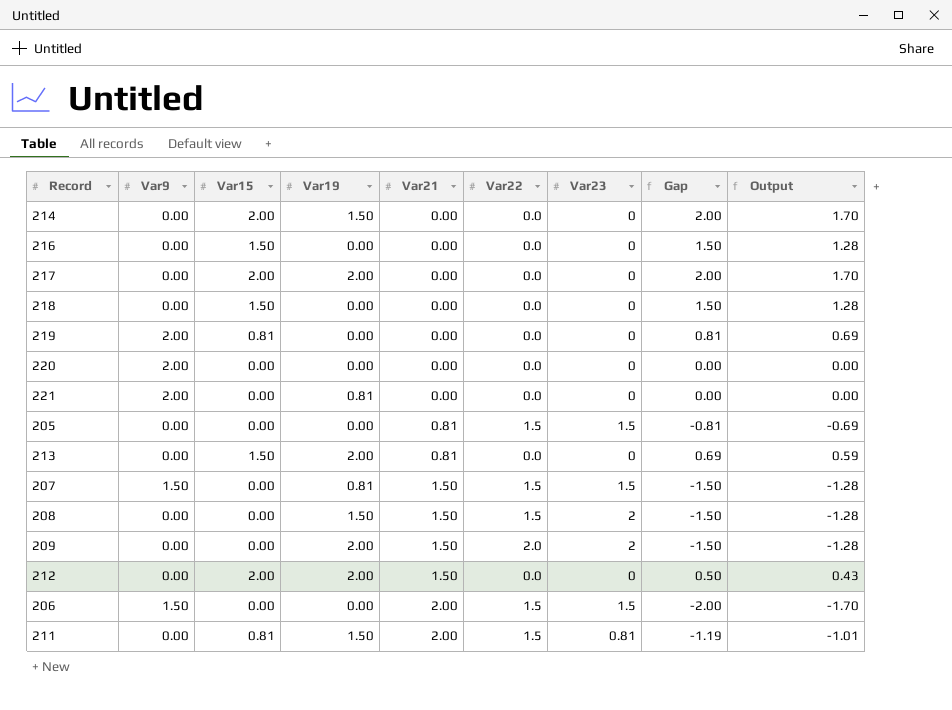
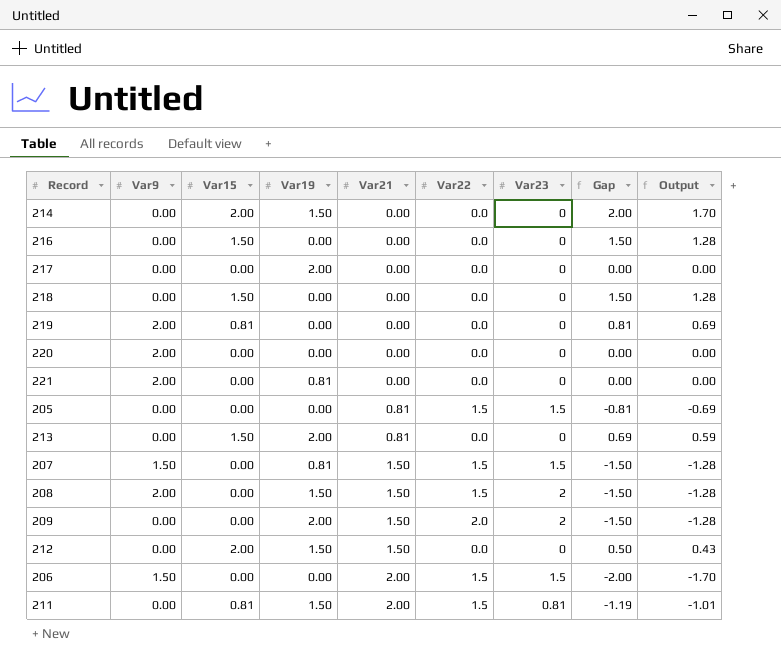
217 | Var15: 2.00 -> 0.00
217 | Gap: 2.00 -> 0.00
217 | Output: 1.70 -> 0.00
208 | Var9: 0.00 -> 2.00
212 | Var19: 2.00 -> 1.50

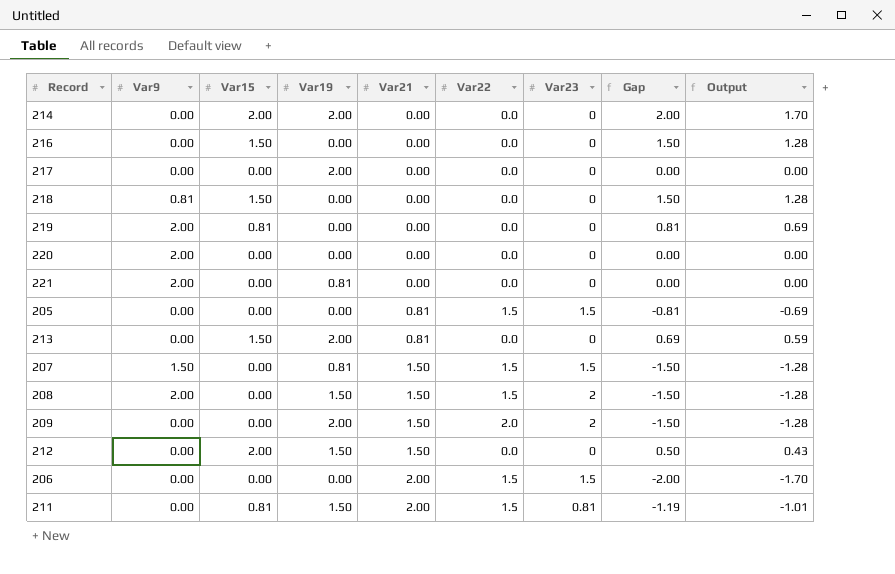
214 | Var19: 1.50 -> 2.00
218 | Var9: 0.00 -> 0.81
206 | Var9: 1.50 -> 0.00

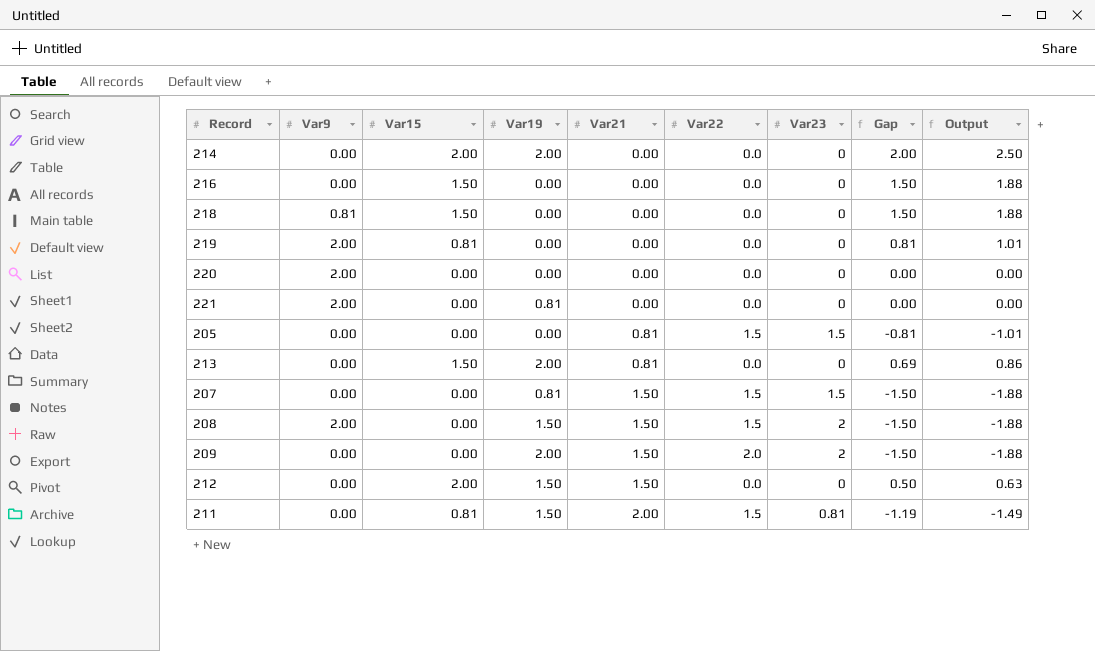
column Output | formula: [Gap] * 0.85 -> [Gap] * 1.25
row 217: 0.00 | 0.00 | 2.00 | 0.00 | 0.0 | 0 | 0.00 | 0.00 -> none
row 206: 0.00 | 0.00 | 0.00 | 2.00 | 1.5 | 1.5 | -2.00 | -1.70 -> none
207 | Var9: 1.50 -> 0.00

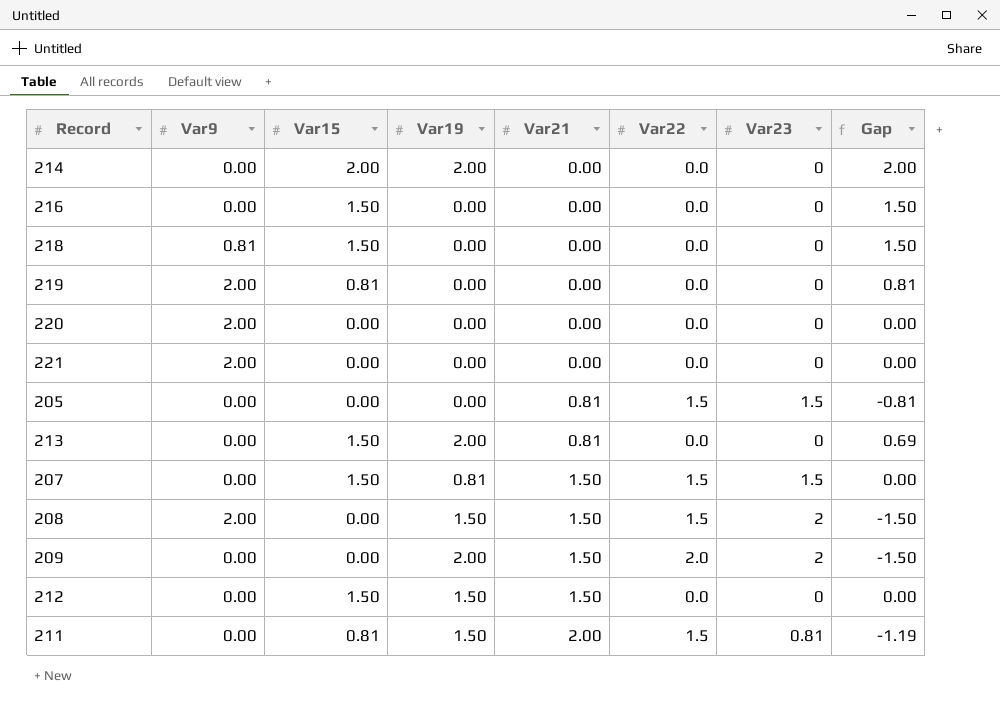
column Output | formula: [Gap] * 1.25 -> none
221 | Var19: 0.81 -> 0.00
207 | Var15: 0.00 -> 1.50
207 | Gap: -1.50 -> 0.00
212 | Var15: 2.00 -> 1.50
212 | Gap: 0.50 -> 0.00

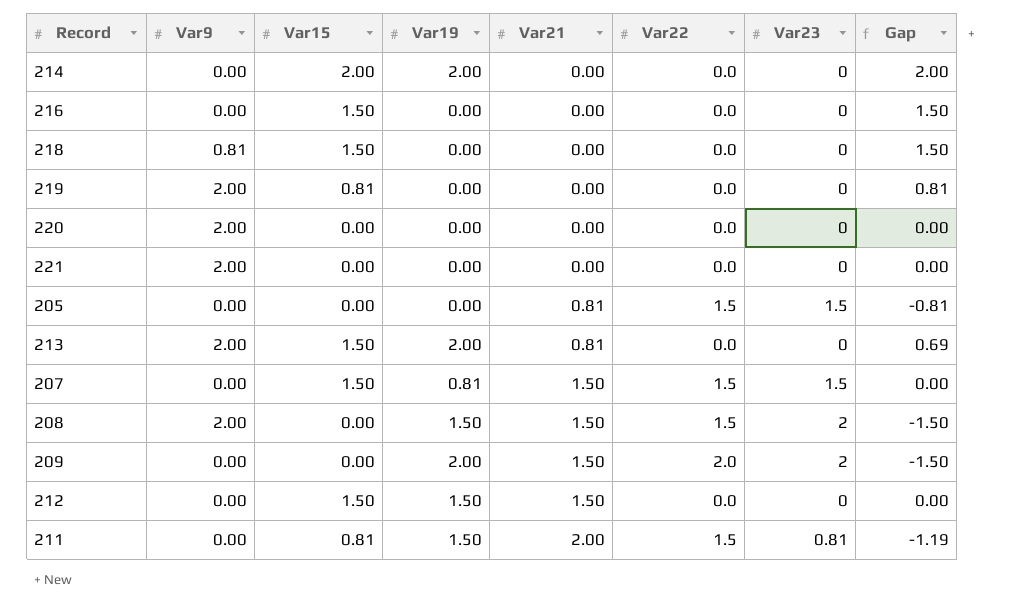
213 | Var9: 0.00 -> 2.00

